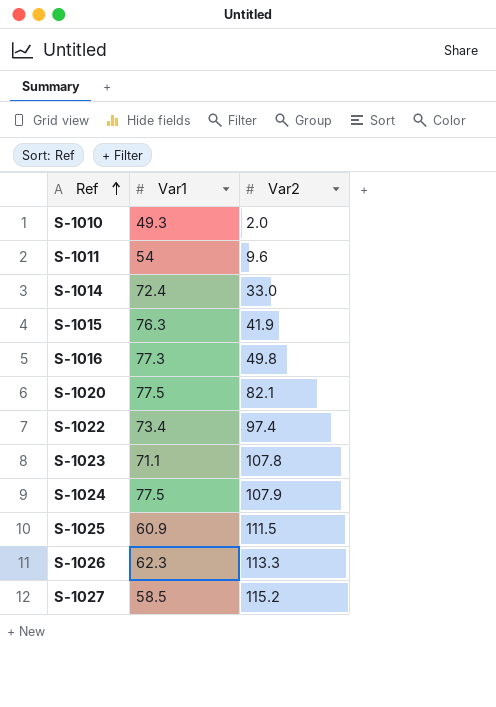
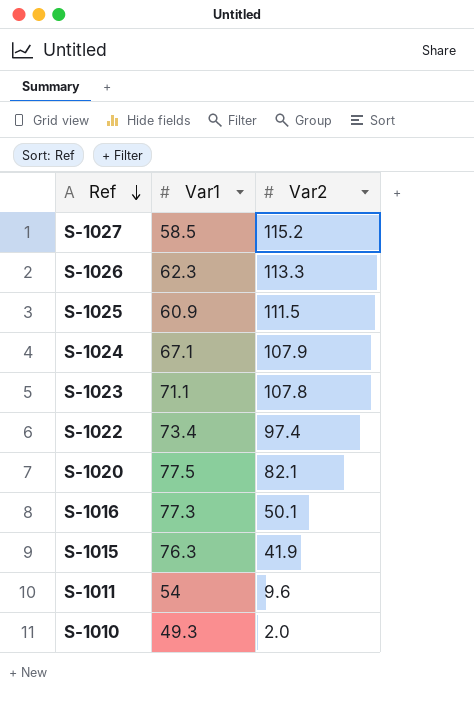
row order: Ref ascending -> Ref descending
row S-1014: 72.4 | 33.0 -> none
S-1024 | Var1: 77.5 -> 67.1
S-1016 | Var2: 49.8 -> 50.1

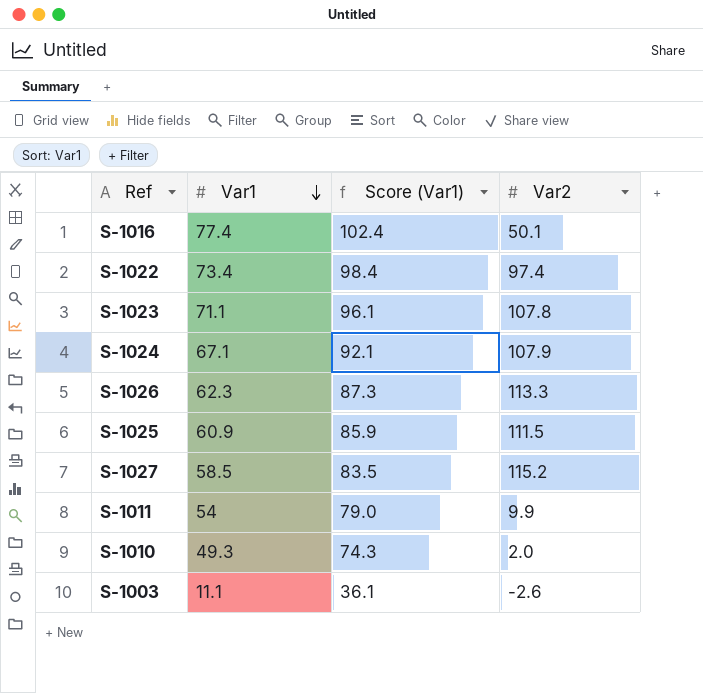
row order: Ref descending -> Var1 descending
column Score (Var1) | formula: none -> [Var1] + 25
row S-1020: 77.5 | 82.1 -> none
row S-1015: 76.3 | 41.9 -> none
S-1016 | Var1: 77.3 -> 77.4
S-1011 | Var2: 9.6 -> 9.9
row S-1003: none -> 11.1 | 36.1 | -2.6

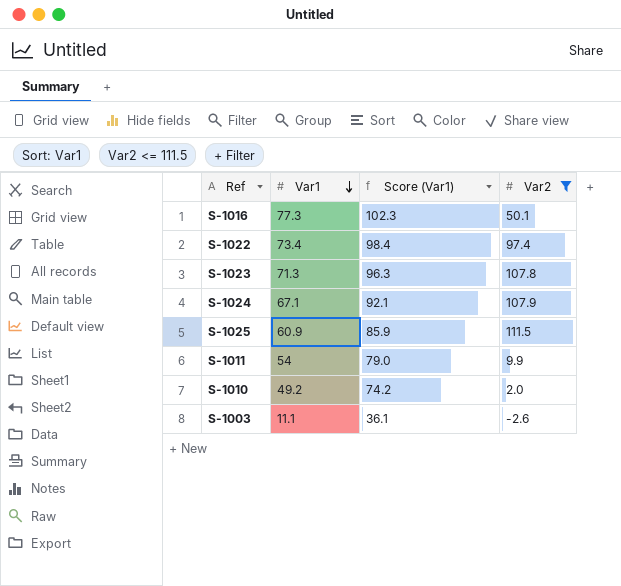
filter: none -> Var2 <= 111.5
S-1016 | Var1: 77.4 -> 77.3
S-1016 | Score (Var1): 102.4 -> 102.3
S-1023 | Var1: 71.1 -> 71.3
S-1023 | Score (Var1): 96.1 -> 96.3
S-1010 | Var1: 49.3 -> 49.2
S-1010 | Score (Var1): 74.3 -> 74.2

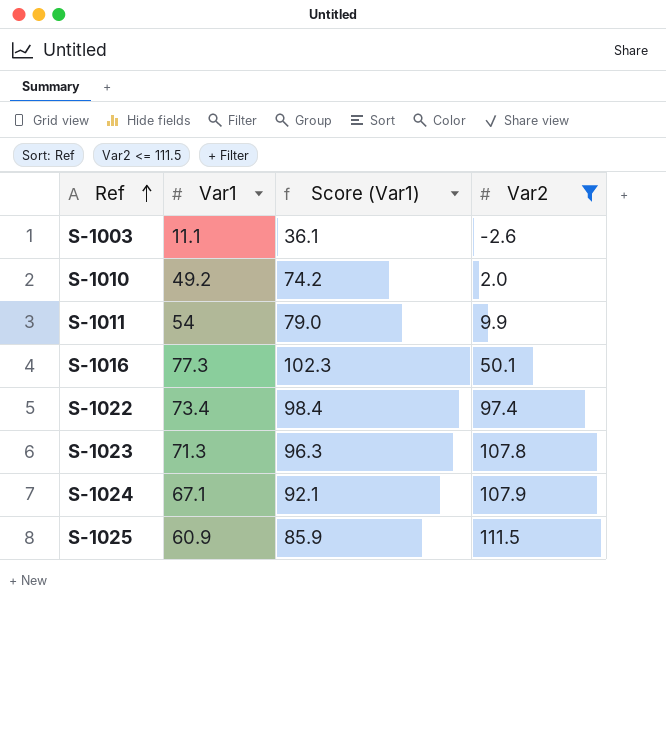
row order: Var1 descending -> Ref ascending

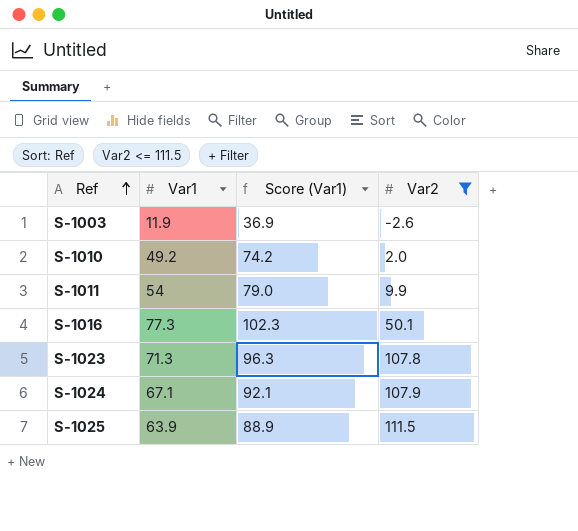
row S-1022: 73.4 | 98.4 | 97.4 -> none
S-1003 | Var1: 11.1 -> 11.9
S-1003 | Score (Var1): 36.1 -> 36.9
S-1025 | Var1: 60.9 -> 63.9
S-1025 | Score (Var1): 85.9 -> 88.9

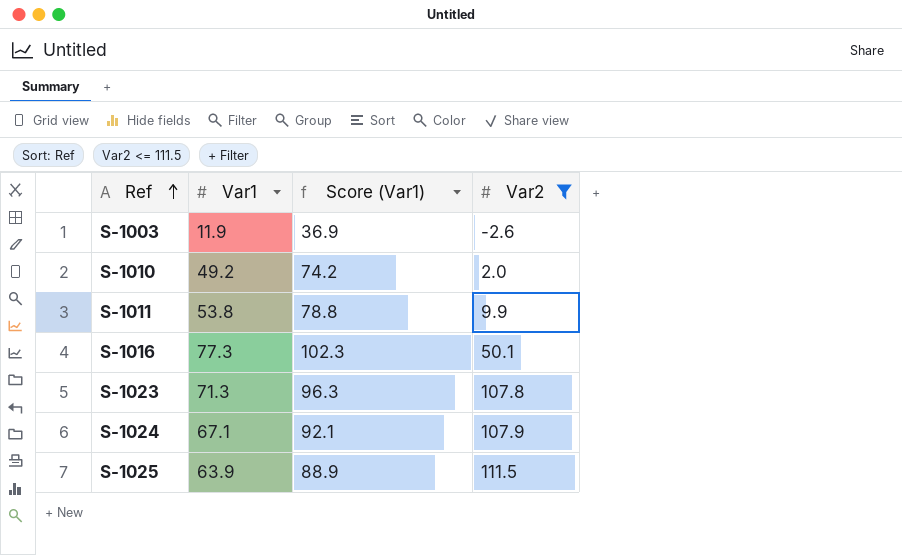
S-1011 | Var1: 54 -> 53.8
S-1011 | Score (Var1): 79.0 -> 78.8

